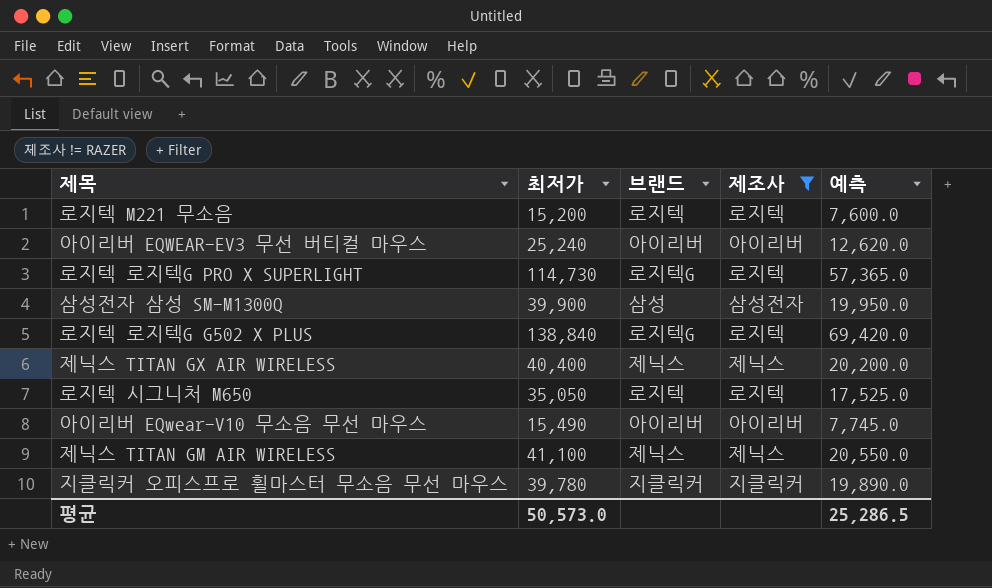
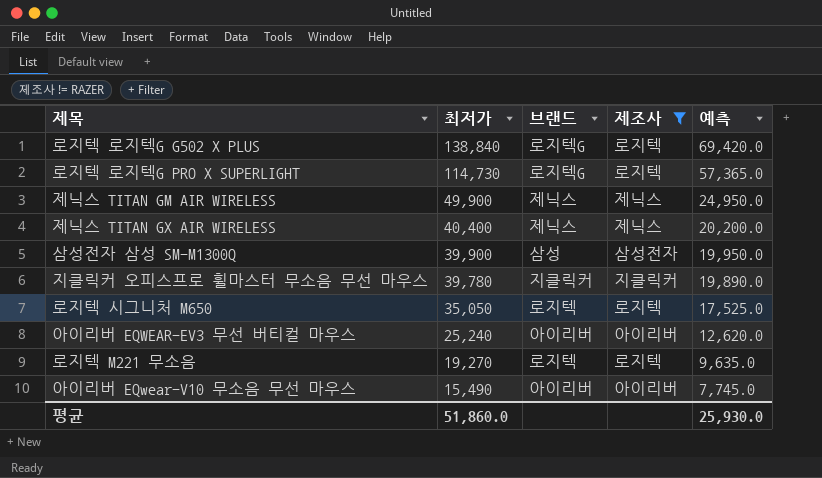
row order: none -> 최저가 descending
제닉스 TITAN GM AIR WIRELESS | 최저가: 41,100 -> 49,900
제닉스 TITAN GM AIR WIRELESS | 예측: 20,550.0 -> 24,950.0
로지텍 M221 무소음 | 최저가: 15,200 -> 19,270
로지텍 M221 무소음 | 예측: 7,600.0 -> 9,635.0
평균 | 최저가: 50,573.0 -> 51,860.0
평균 | 예측: 25,286.5 -> 25,930.0

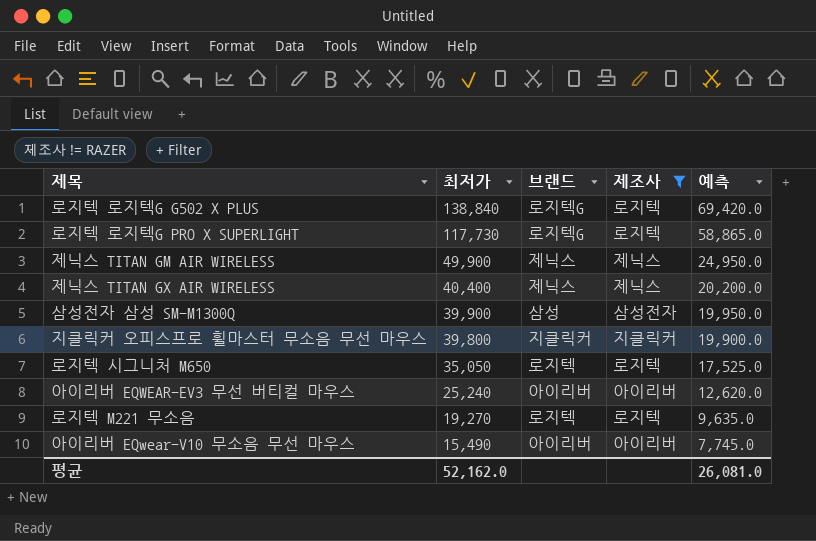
로지텍 로지텍G PRO X SUPERLIGHT | 최저가: 114,730 -> 117,730
로지텍 로지텍G PRO X SUPERLIGHT | 예측: 57,365.0 -> 58,865.0
지클릭커 오피스프로 휠마스터 무소음 무선 마우스 | 최저가: 39,780 -> 39,800
지클릭커 오피스프로 휠마스터 무소음 무선 마우스 | 예측: 19,890.0 -> 19,900.0
평균 | 최저가: 51,860.0 -> 52,162.0
평균 | 예측: 25,930.0 -> 26,081.0

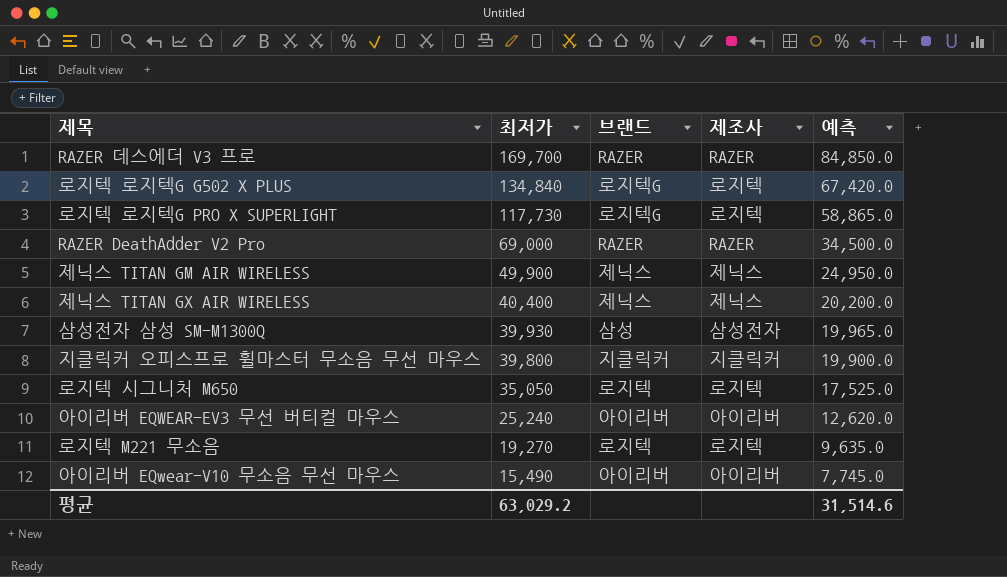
filter: 제조사 != RAZER -> none
로지텍 로지텍G G502 X PLUS | 최저가: 138,840 -> 134,840
로지텍 로지텍G G502 X PLUS | 예측: 69,420.0 -> 67,420.0
삼성전자 삼성 SM-M1300Q | 최저가: 39,900 -> 39,930
삼성전자 삼성 SM-M1300Q | 예측: 19,950.0 -> 19,965.0
평균 | 최저가: 52,162.0 -> 63,029.2
평균 | 예측: 26,081.0 -> 31,514.6

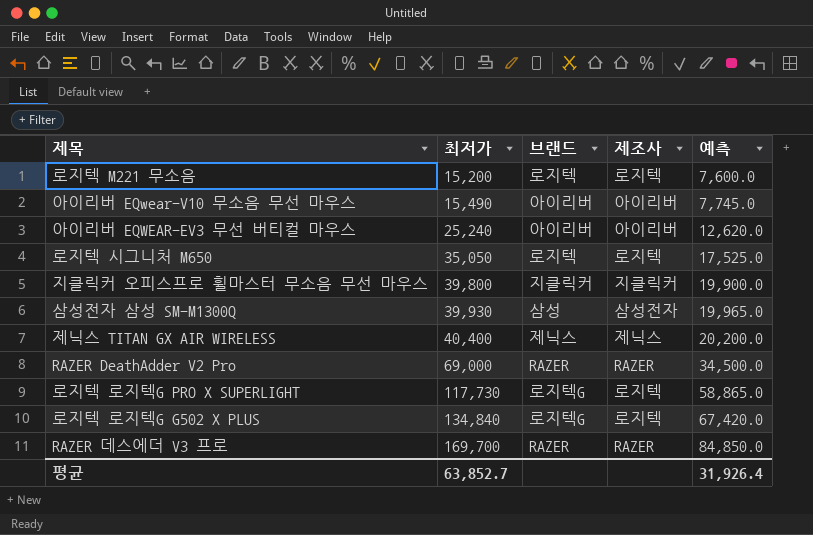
row order: 최저가 descending -> 최저가 ascending
row 제닉스 TITAN GM AIR WIRELESS: 49,900 | 제닉스 | 제닉스 | 24,950.0 -> none
로지텍 M221 무소음 | 최저가: 19,270 -> 15,200
로지텍 M221 무소음 | 예측: 9,635.0 -> 7,600.0
평균 | 최저가: 63,029.2 -> 63,852.7
평균 | 예측: 31,514.6 -> 31,926.4

